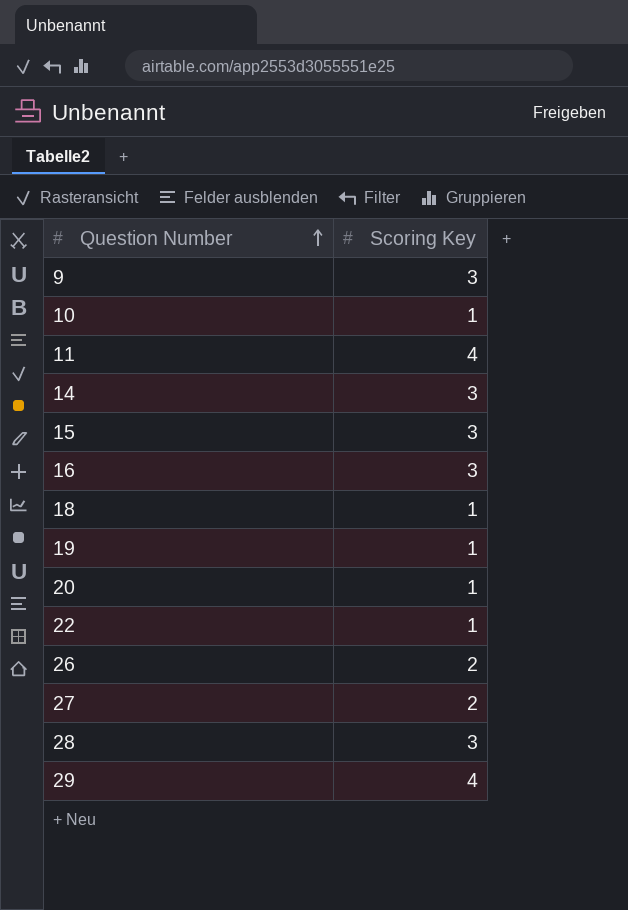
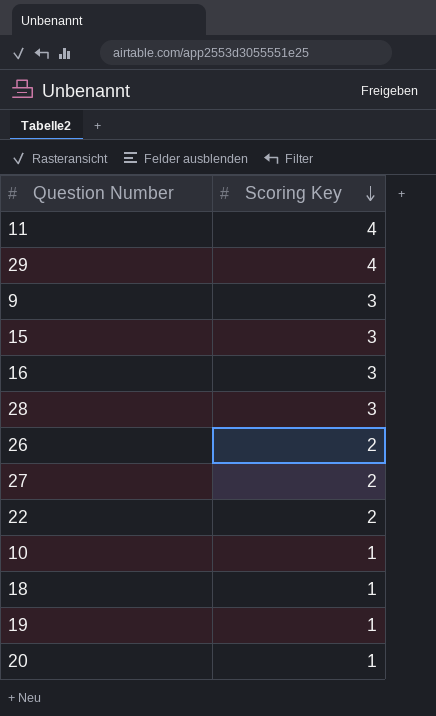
row order: Question Number ascending -> Scoring Key descending
row 14: 3 -> none
22 | Scoring Key: 1 -> 2

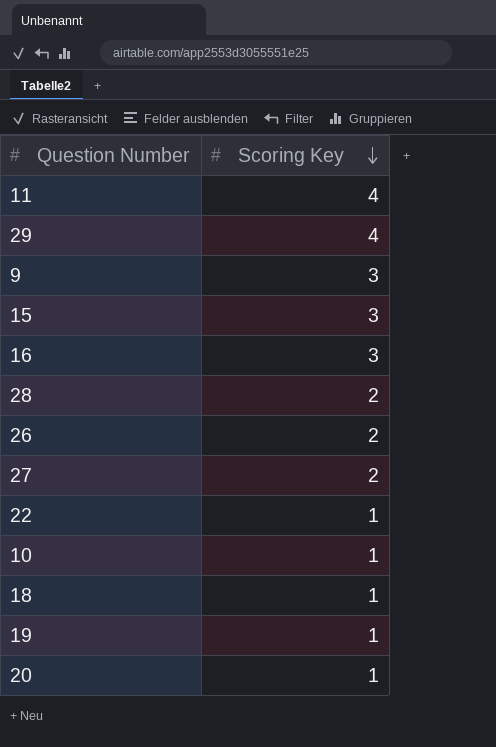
28 | Scoring Key: 3 -> 2
22 | Scoring Key: 2 -> 1

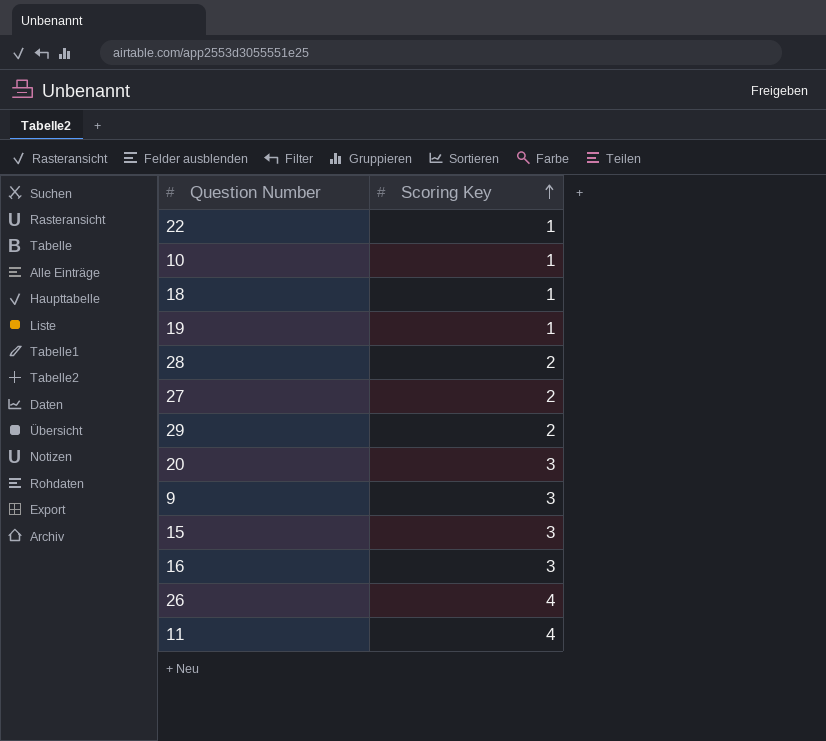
row order: Scoring Key descending -> Scoring Key ascending
29 | Scoring Key: 4 -> 2
20 | Scoring Key: 1 -> 3
26 | Scoring Key: 2 -> 4

